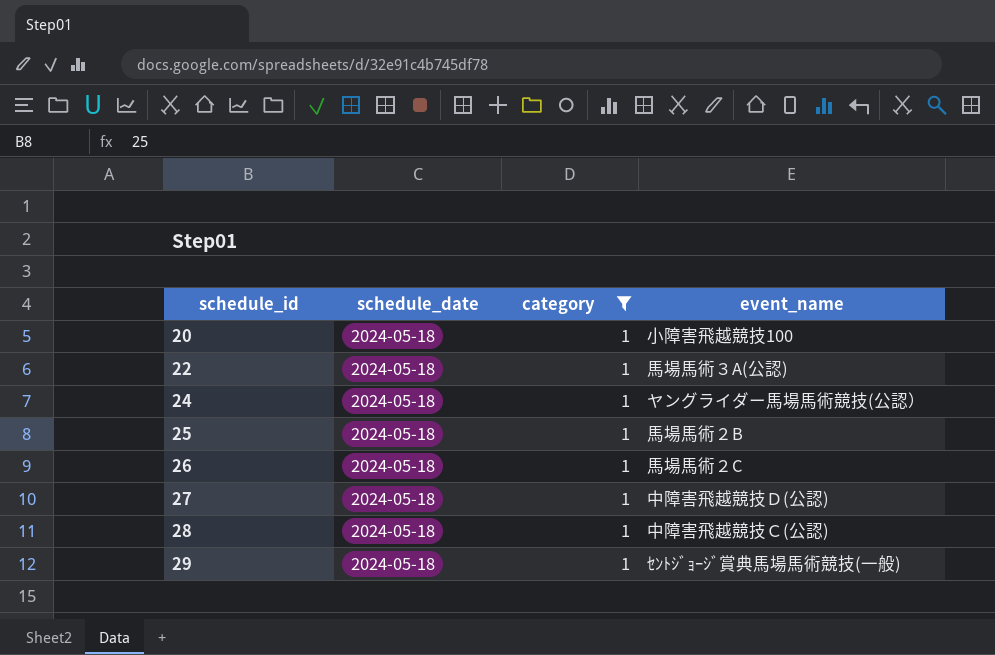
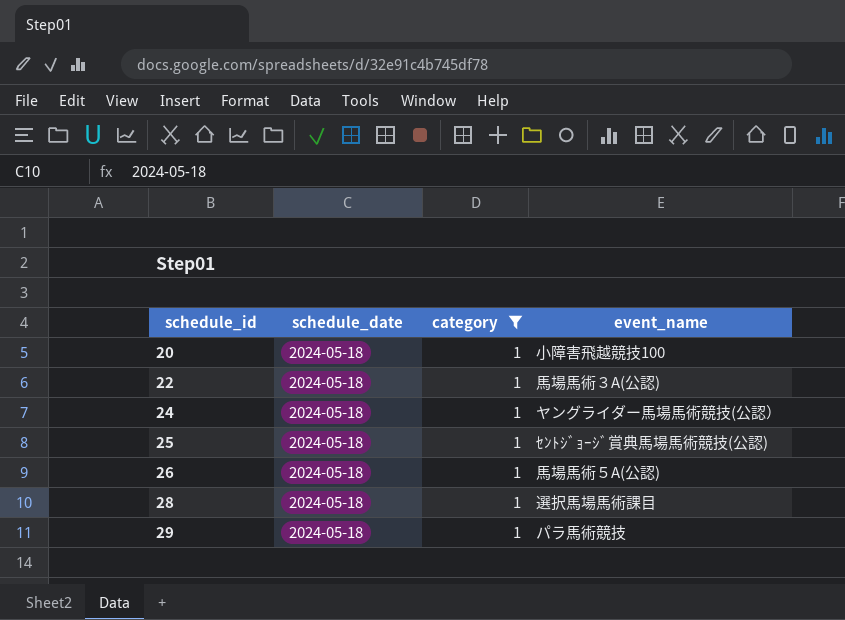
row 27: 2024-05-18 | 1 | 中障害飛越競技Ｄ(公認) -> none
25 | event_name: 馬場馬術２B -> ｾﾝﾄｼﾞｮｰｼﾞ賞典馬場馬術競技(公認)
26 | event_name: 馬場馬術２C -> 馬場馬術５A(公認)
28 | event_name: 中障害飛越競技Ｃ(公認) -> 選択馬場馬術課目
29 | event_name: ｾﾝﾄｼﾞｮｰｼﾞ賞典馬場馬術競技(一般) -> パラ馬術競技

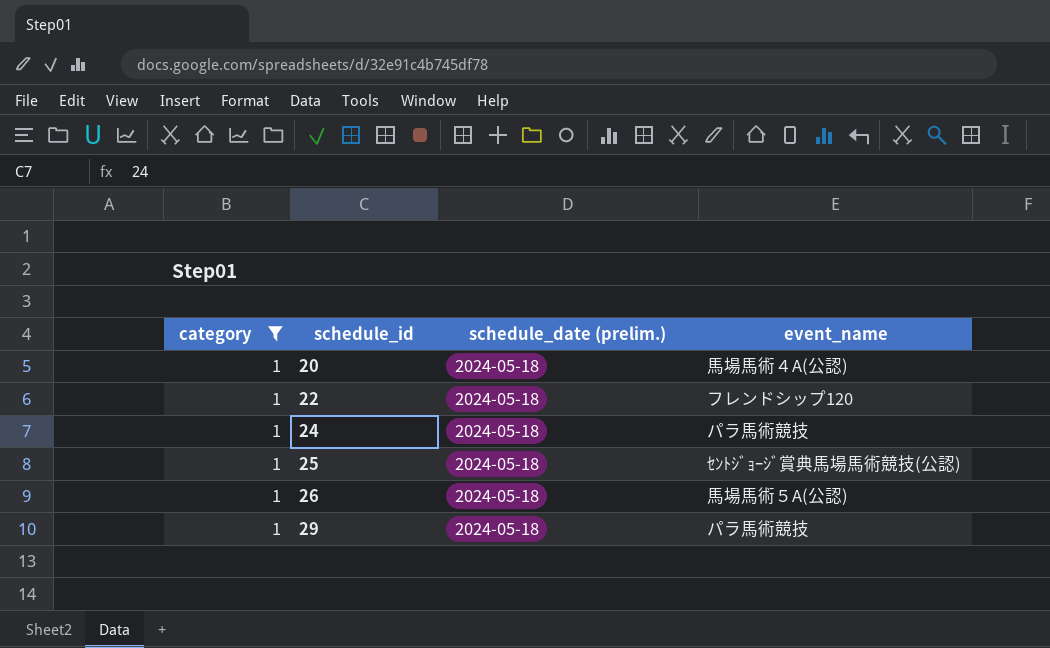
column category | position: 3 -> 1
column name: schedule_date -> schedule_date (prelim.)
row 28: 2024-05-18 | 1 | 選択馬場馬術課目 -> none
20 | event_name: 小障害飛越競技100 -> 馬場馬術４A(公認)
22 | event_name: 馬場馬術３A(公認) -> フレンドシップ120
24 | event_name: ヤングライダー馬場馬術競技(公認） -> パラ馬術競技

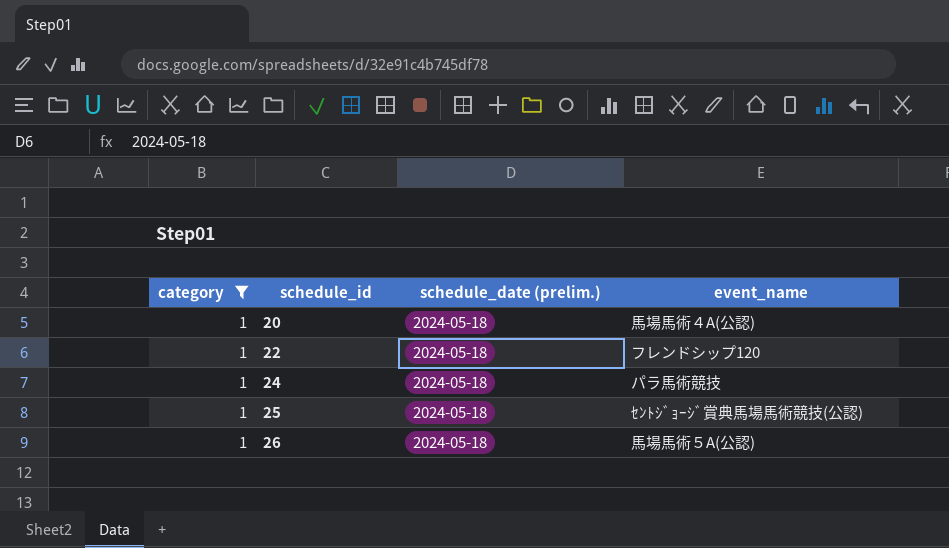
row 29: 1 | 2024-05-18 | パラ馬術競技 -> none

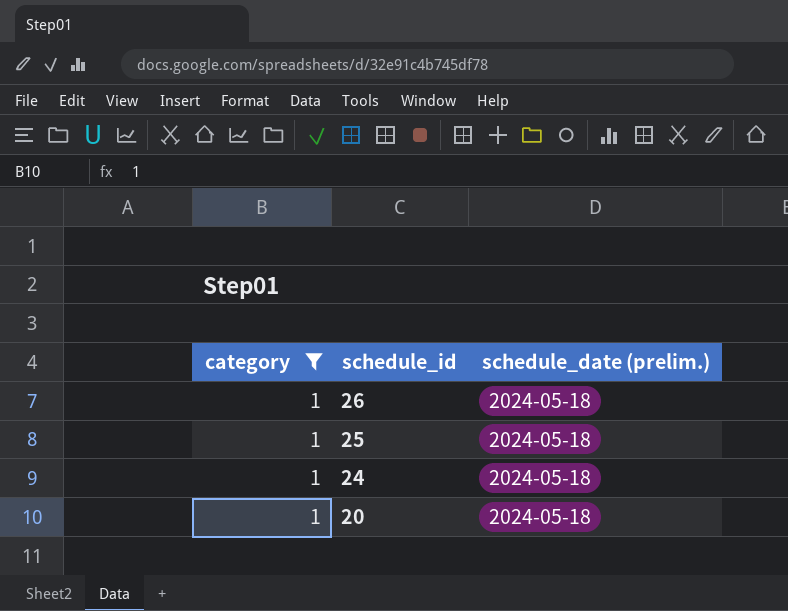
row order: schedule_id ascending -> schedule_id descending
column event_name | position: 4 -> none
row 22: 1 | 2024-05-18 | フレンドシップ120 -> none

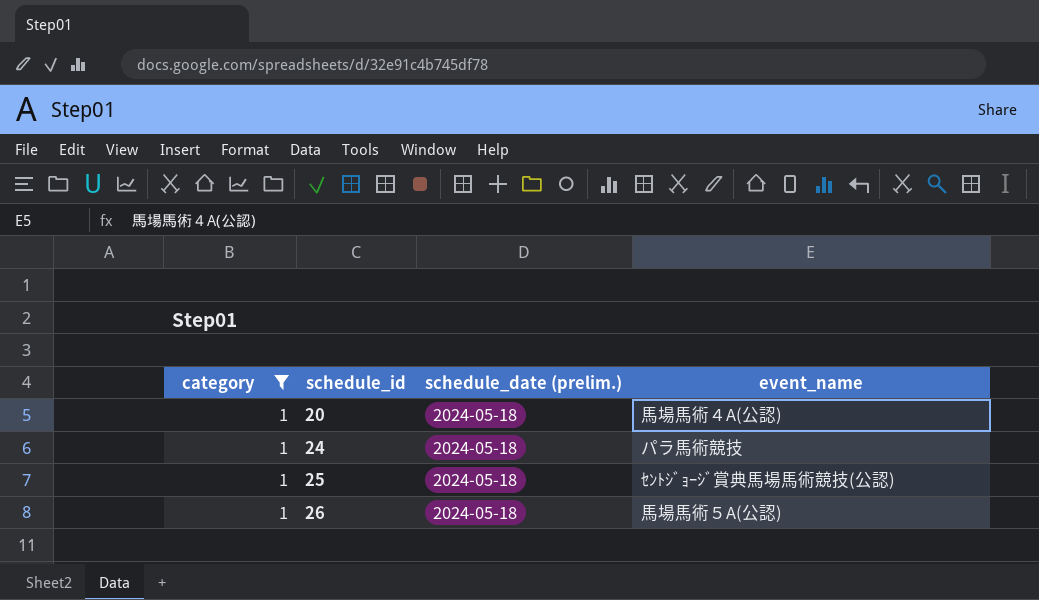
row order: schedule_id descending -> schedule_id ascending
column event_name | position: none -> 4

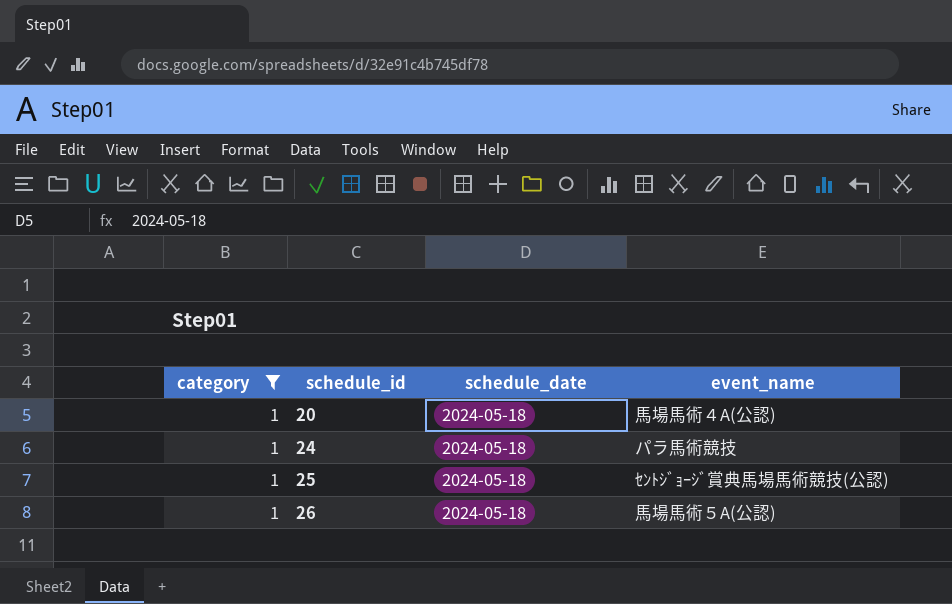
column name: schedule_date (prelim.) -> schedule_date

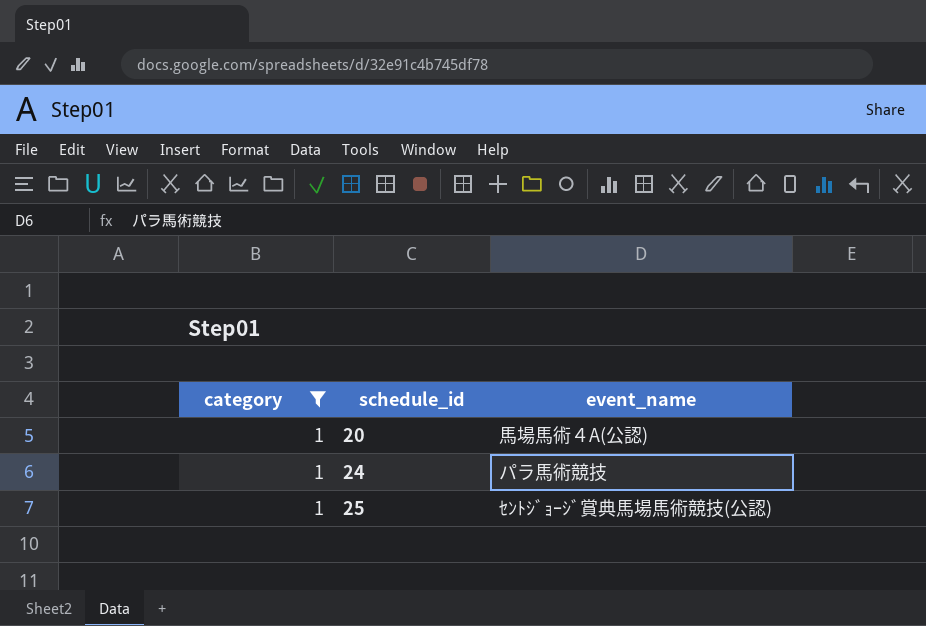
column schedule_date | position: 3 -> none
row 26: 1 | 2024-05-18 | 馬場馬術５A(公認) -> none

